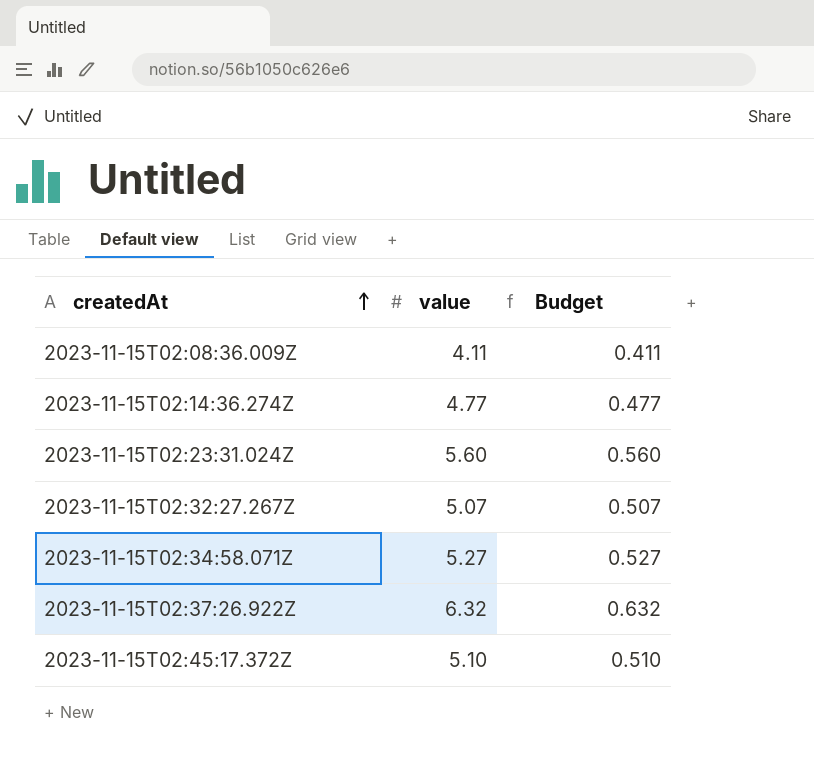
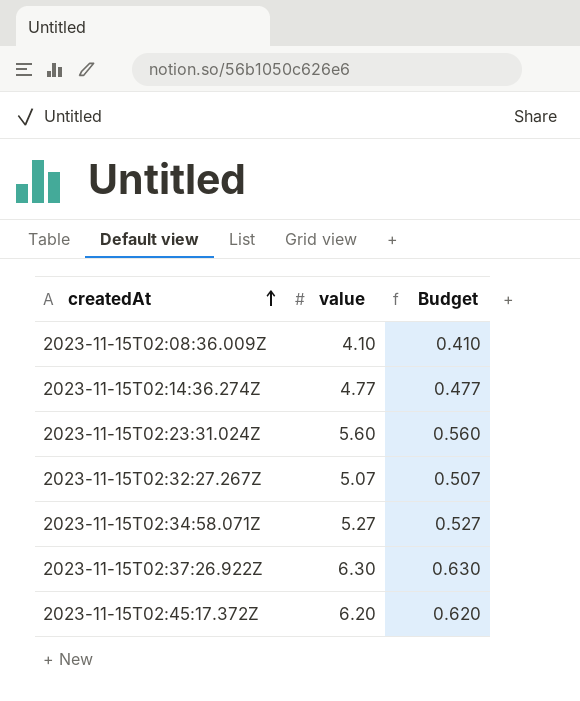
2023-11-15T02:08:36.009Z | value: 4.11 -> 4.10
2023-11-15T02:08:36.009Z | Budget: 0.411 -> 0.410
2023-11-15T02:37:26.922Z | value: 6.32 -> 6.30
2023-11-15T02:37:26.922Z | Budget: 0.632 -> 0.630
2023-11-15T02:45:17.372Z | value: 5.10 -> 6.20
2023-11-15T02:45:17.372Z | Budget: 0.510 -> 0.620

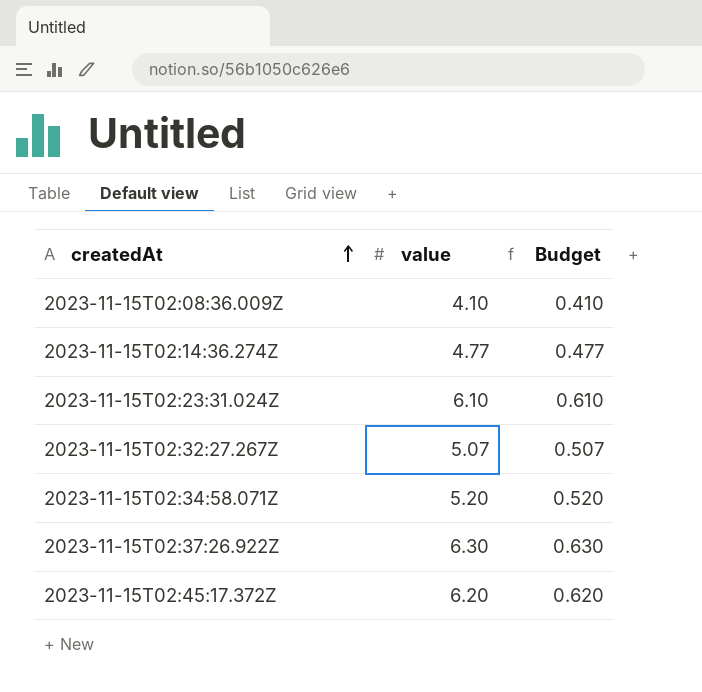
2023-11-15T02:23:31.024Z | value: 5.60 -> 6.10
2023-11-15T02:23:31.024Z | Budget: 0.560 -> 0.610
2023-11-15T02:34:58.071Z | value: 5.27 -> 5.20
2023-11-15T02:34:58.071Z | Budget: 0.527 -> 0.520

